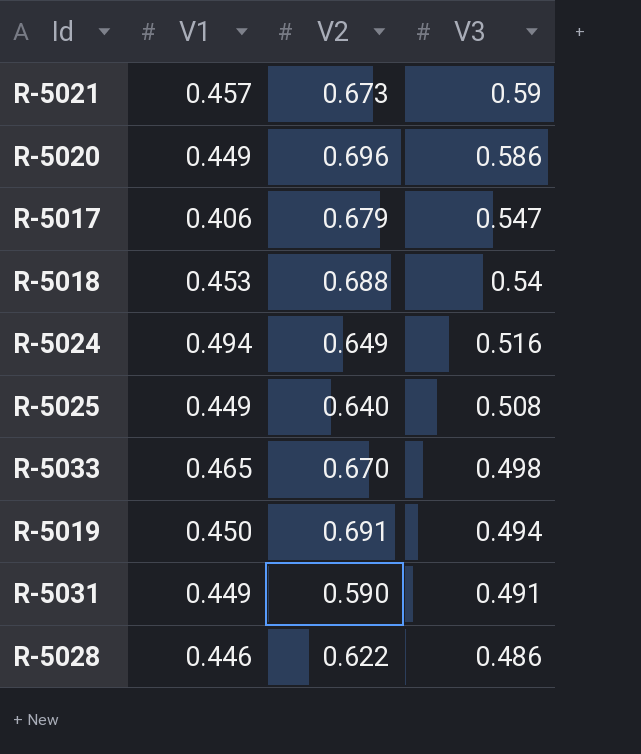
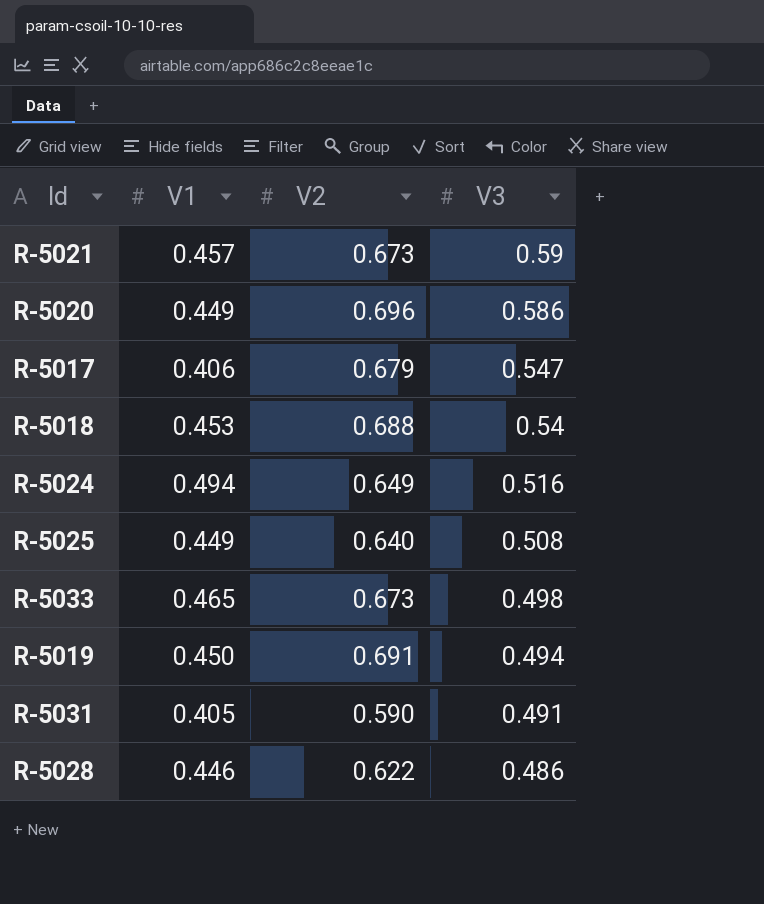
R-5033 | V2: 0.670 -> 0.673
R-5031 | V1: 0.449 -> 0.405

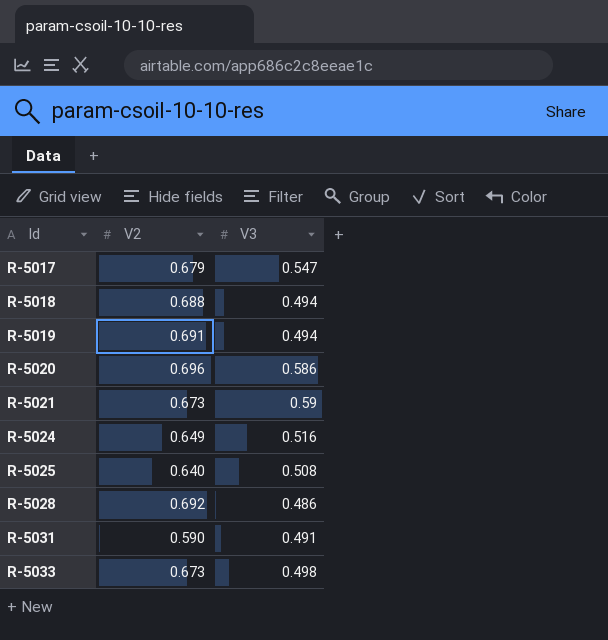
row order: V3 descending -> Id ascending
column V1 | position: 2 -> none
R-5018 | V3: 0.54 -> 0.494
R-5028 | V2: 0.622 -> 0.692

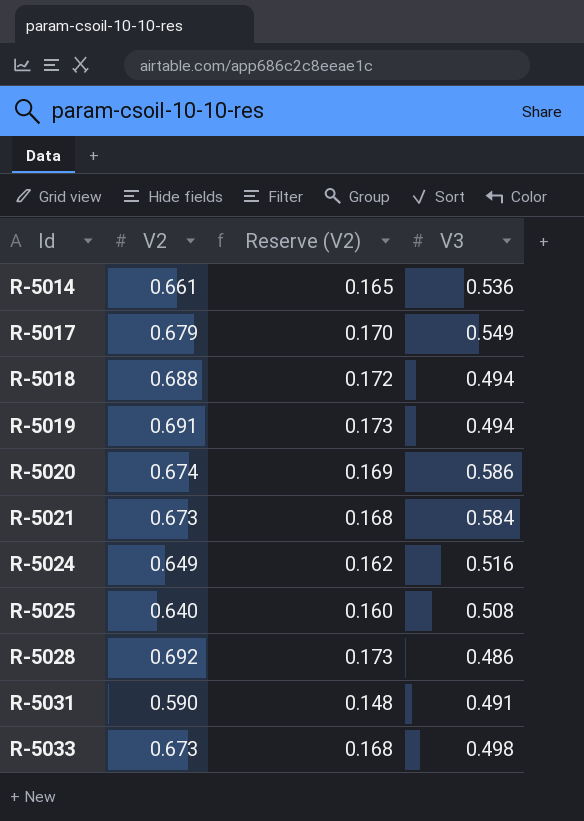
column Reserve (V2) | formula: none -> [V2] * 0.25
row R-5014: none -> 0.661 | 0.165 | 0.536
R-5017 | V3: 0.547 -> 0.549
R-5020 | V2: 0.696 -> 0.674
R-5021 | V3: 0.59 -> 0.584

